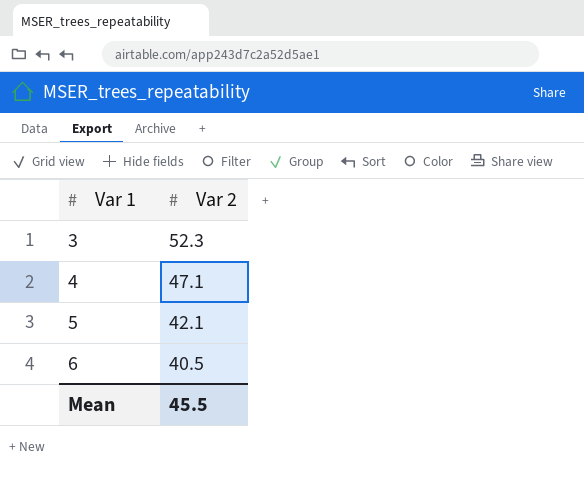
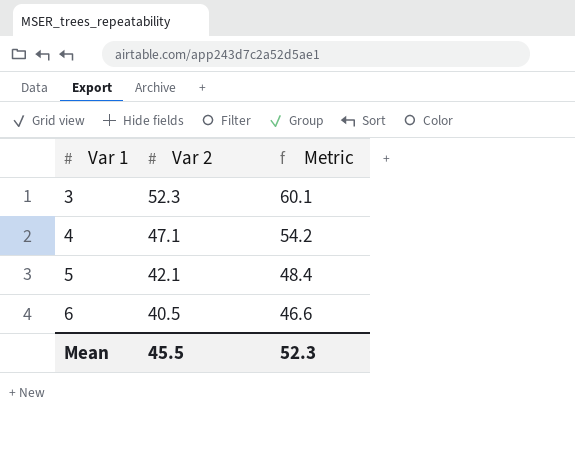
column Metric | formula: none -> [Var 2] * 1.15

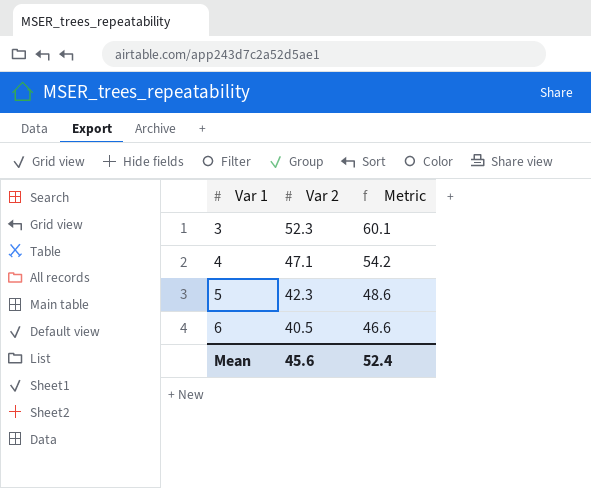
5 | Var 2: 42.1 -> 42.3
5 | Metric: 48.4 -> 48.6
Mean | Var 2: 45.5 -> 45.6
Mean | Metric: 52.3 -> 52.4

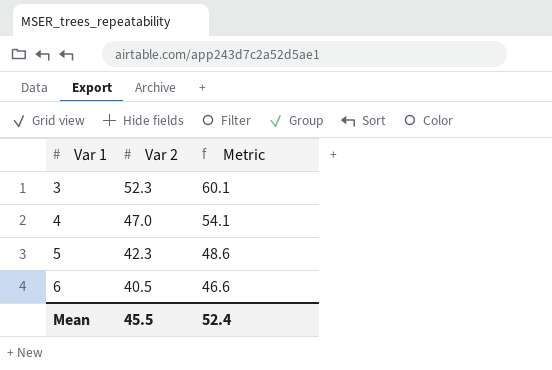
4 | Var 2: 47.1 -> 47.0
4 | Metric: 54.2 -> 54.1
Mean | Var 2: 45.6 -> 45.5

